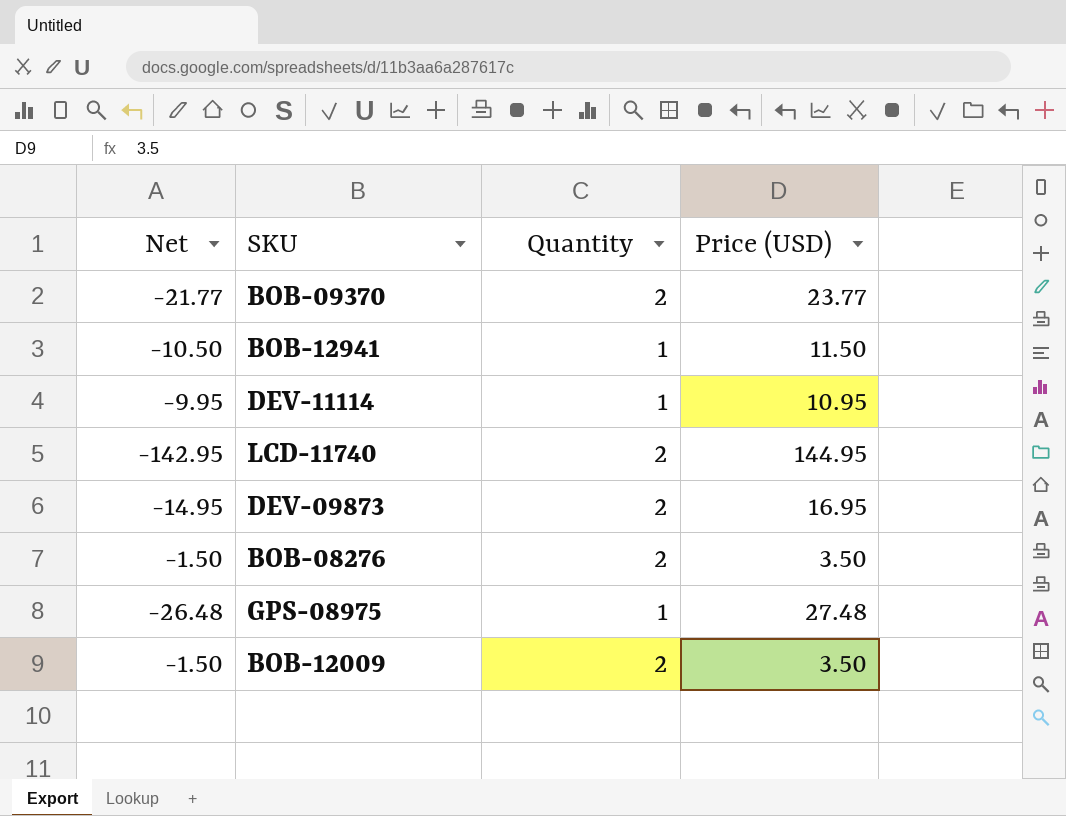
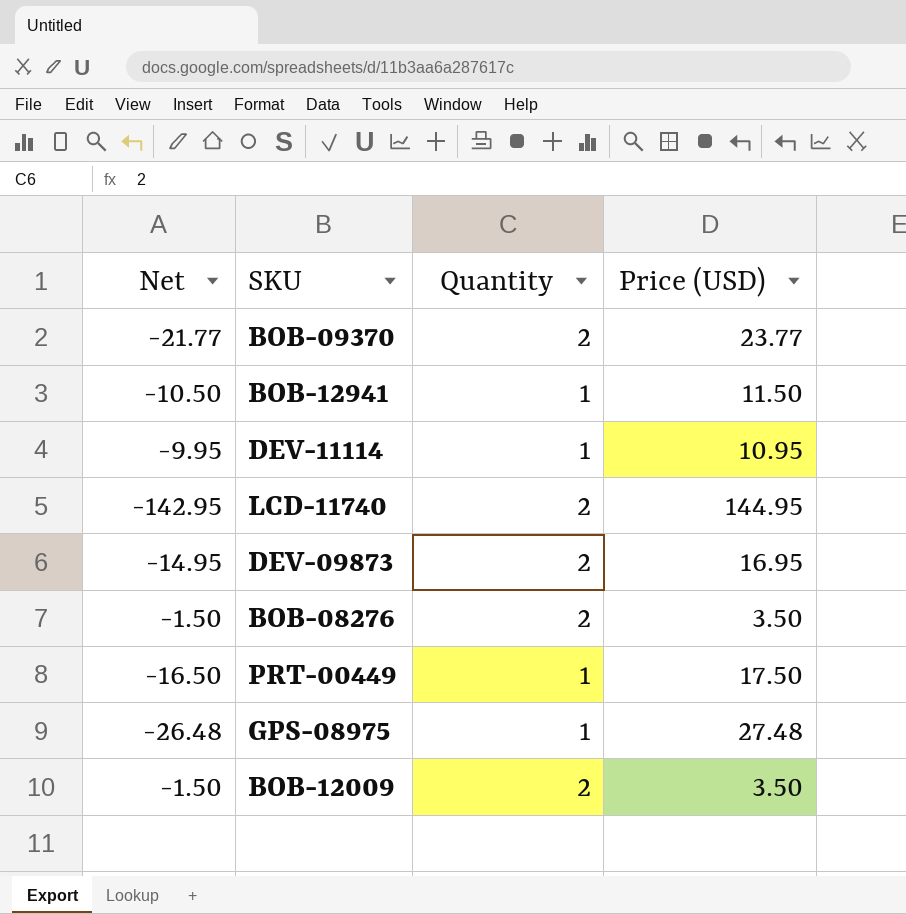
row PRT-00449: none -> -16.50 | 1 | 17.50

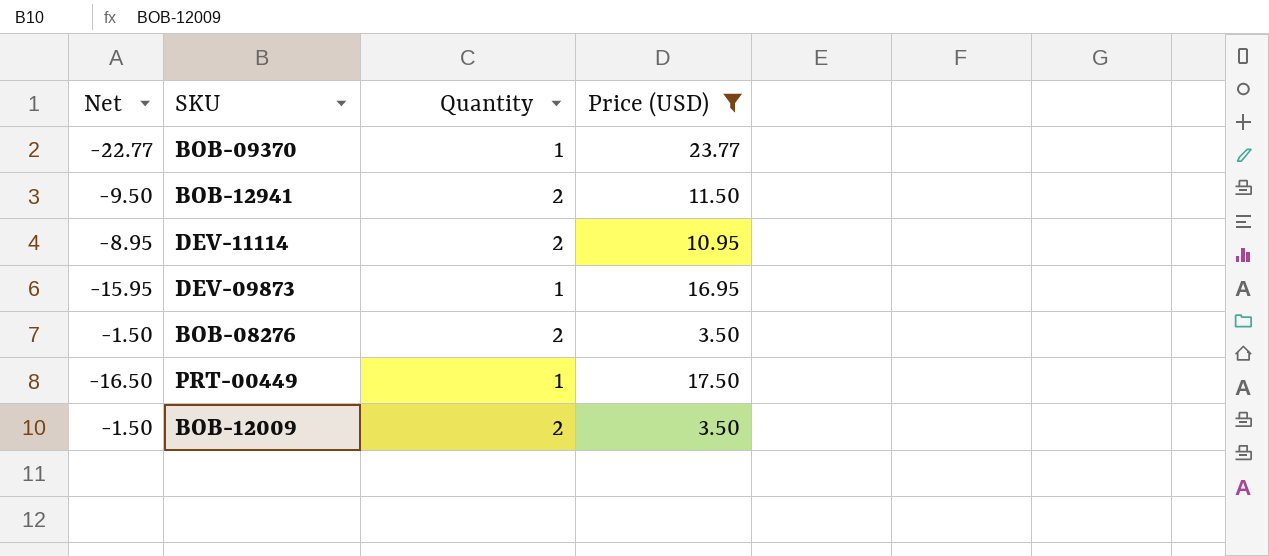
filter: none -> Price (USD) <= 23.77
BOB-09370 | Net: -21.77 -> -22.77
BOB-09370 | Quantity: 2 -> 1
BOB-12941 | Net: -10.50 -> -9.50
BOB-12941 | Quantity: 1 -> 2
DEV-11114 | Net: -9.95 -> -8.95
DEV-11114 | Quantity: 1 -> 2
DEV-09873 | Net: -14.95 -> -15.95
DEV-09873 | Quantity: 2 -> 1

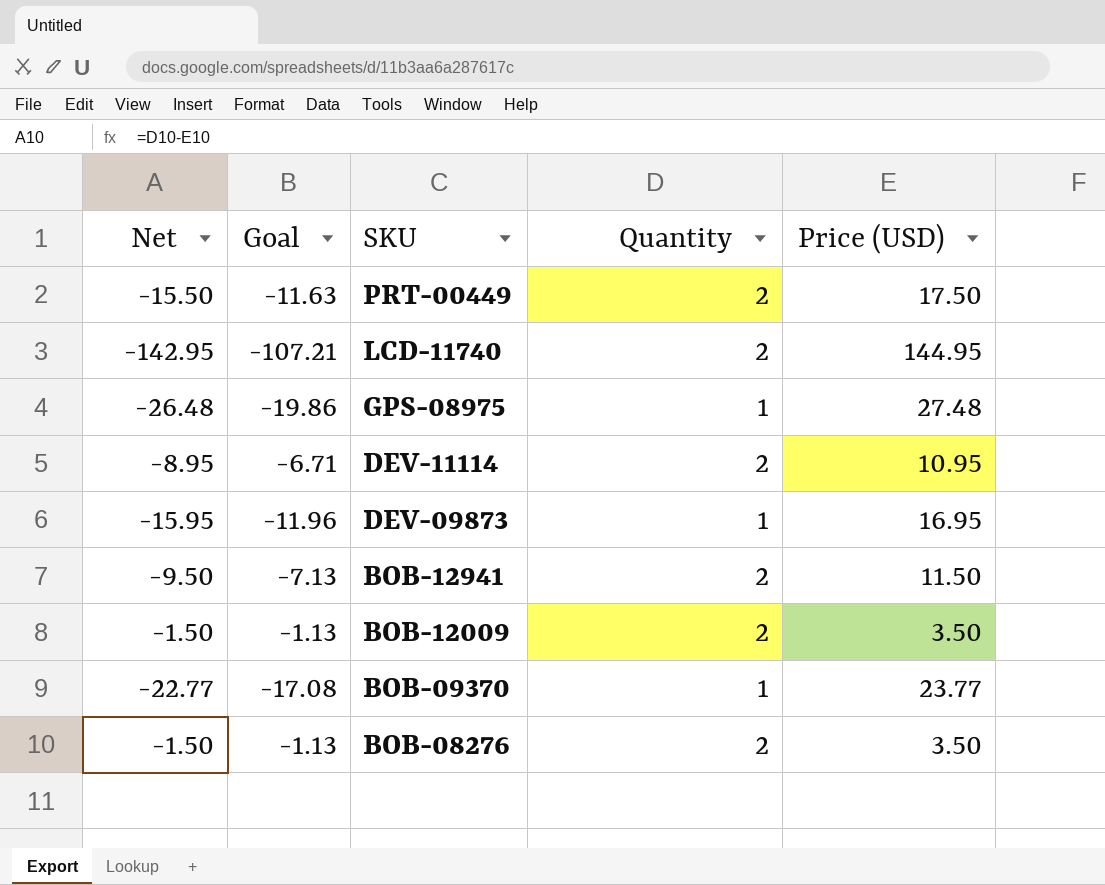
filter: Price (USD) <= 23.77 -> none
row order: none -> SKU descending
column Goal | formula: none -> [Net] * 0.75
PRT-00449 | Net: -16.50 -> -15.50
PRT-00449 | Quantity: 1 -> 2

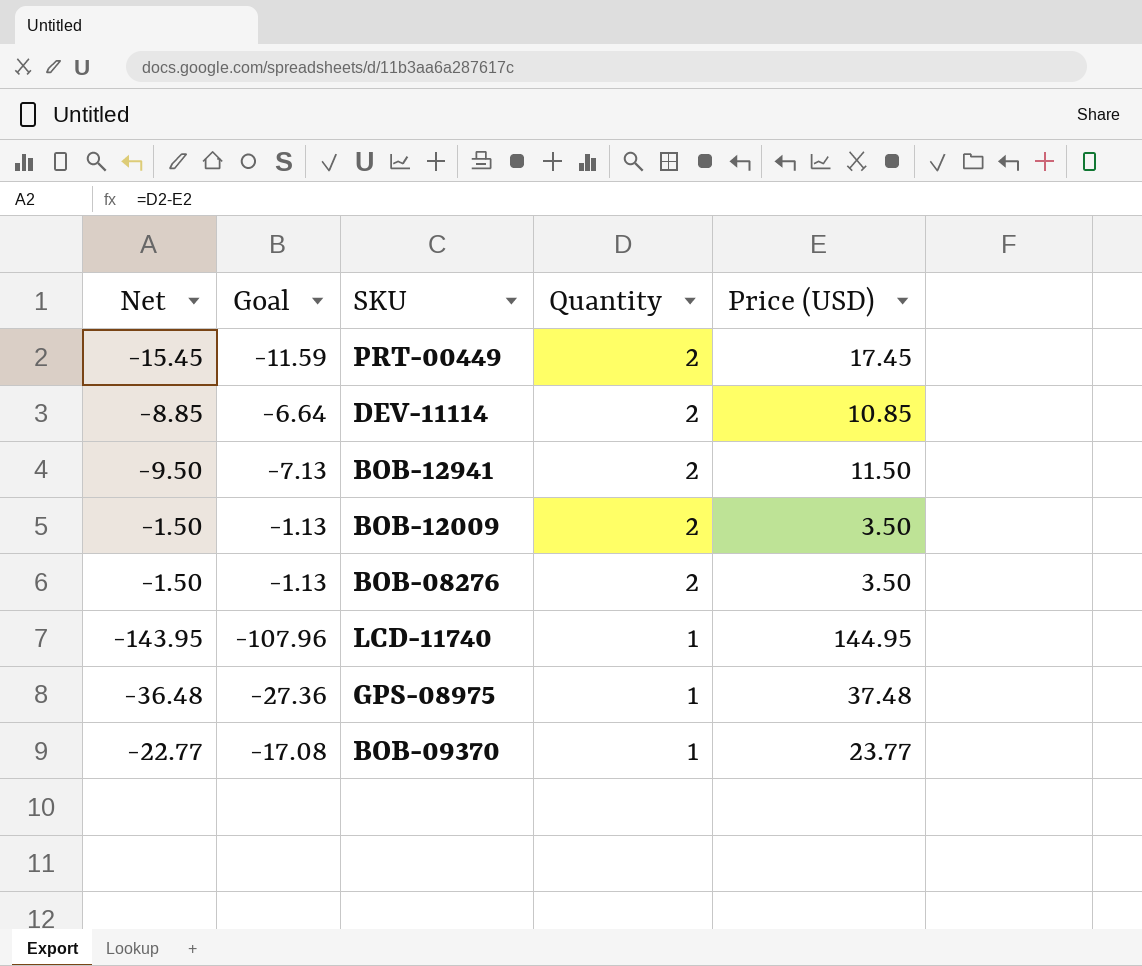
row order: SKU descending -> Quantity descending
row DEV-09873: -15.95 | -11.96 | 1 | 16.95 -> none
PRT-00449 | Net: -15.50 -> -15.45
PRT-00449 | Goal: -11.63 -> -11.59
PRT-00449 | Price (USD): 17.50 -> 17.45
DEV-11114 | Net: -8.95 -> -8.85
DEV-11114 | Goal: -6.71 -> -6.64
DEV-11114 | Price (USD): 10.95 -> 10.85
LCD-11740 | Net: -142.95 -> -143.95
LCD-11740 | Goal: -107.21 -> -107.96
LCD-11740 | Quantity: 2 -> 1
GPS-08975 | Net: -26.48 -> -36.48
GPS-08975 | Goal: -19.86 -> -27.36
GPS-08975 | Price (USD): 27.48 -> 37.48

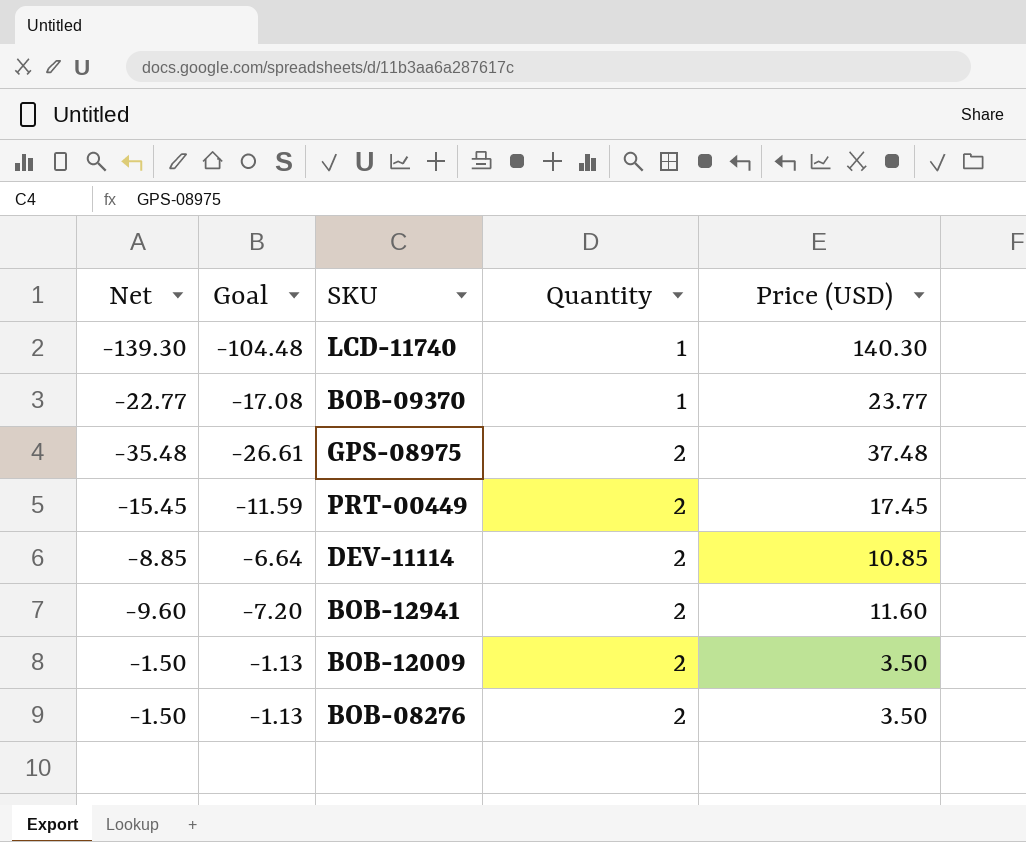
row order: Quantity descending -> Quantity ascending
LCD-11740 | Net: -143.95 -> -139.30
LCD-11740 | Goal: -107.96 -> -104.48
LCD-11740 | Price (USD): 144.95 -> 140.30
GPS-08975 | Net: -36.48 -> -35.48
GPS-08975 | Goal: -27.36 -> -26.61
GPS-08975 | Quantity: 1 -> 2
BOB-12941 | Net: -9.50 -> -9.60
BOB-12941 | Goal: -7.13 -> -7.20
BOB-12941 | Price (USD): 11.50 -> 11.60

